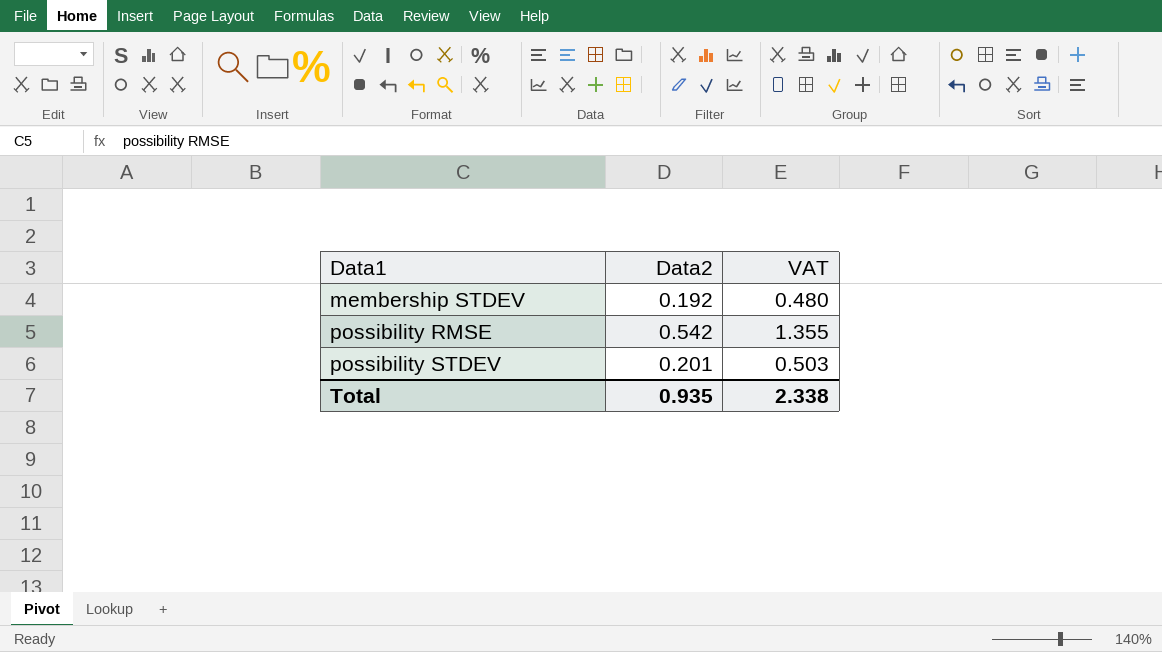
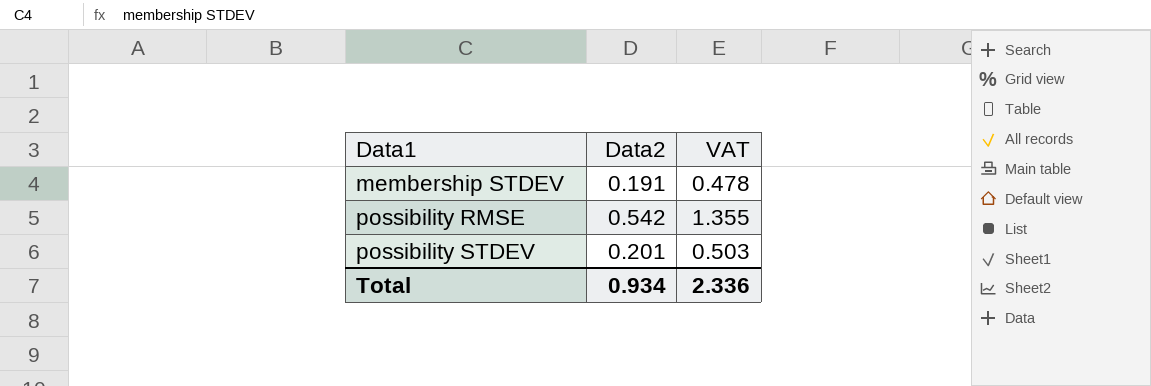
membership STDEV | Data2: 0.192 -> 0.191
membership STDEV | VAT: 0.480 -> 0.478
Total | Data2: 0.935 -> 0.934
Total | VAT: 2.338 -> 2.336

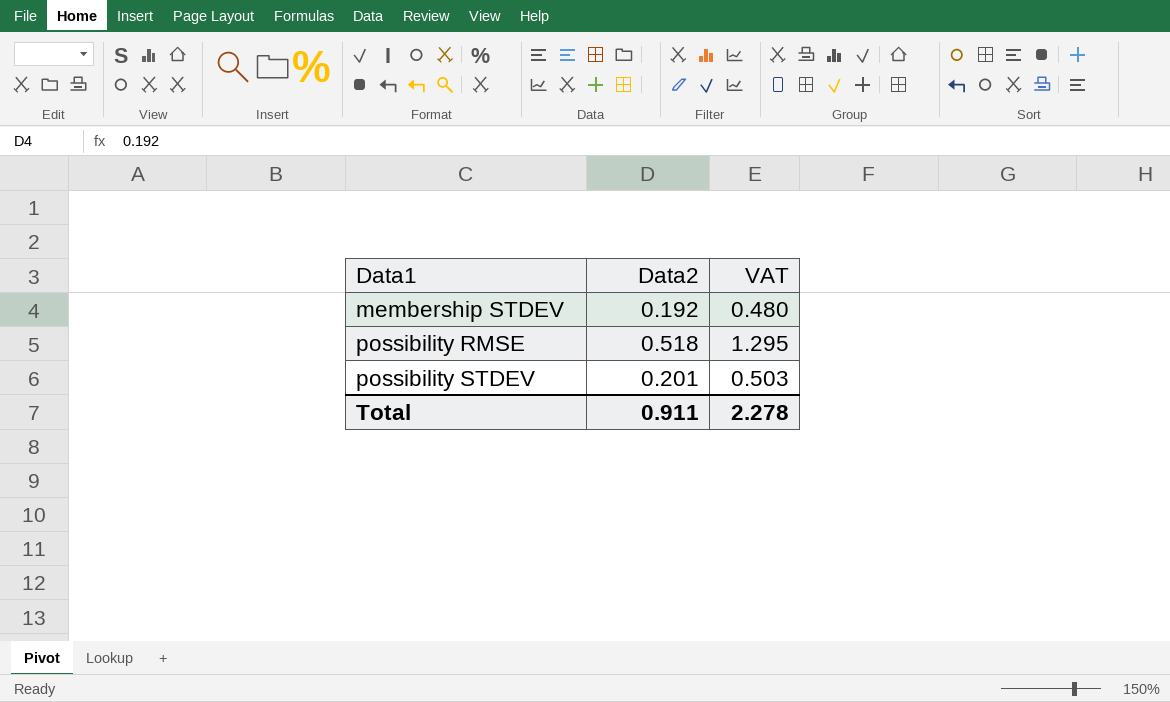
membership STDEV | Data2: 0.191 -> 0.192
membership STDEV | VAT: 0.478 -> 0.480
possibility RMSE | Data2: 0.542 -> 0.518
possibility RMSE | VAT: 1.355 -> 1.295
Total | Data2: 0.934 -> 0.911
Total | VAT: 2.336 -> 2.278

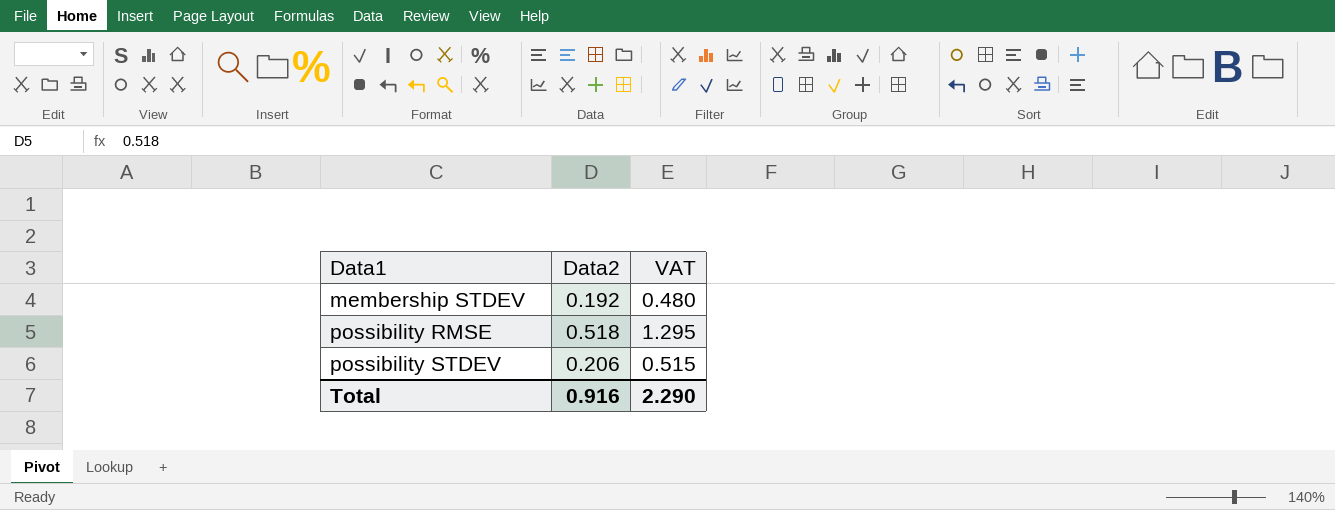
possibility STDEV | Data2: 0.201 -> 0.206
possibility STDEV | VAT: 0.503 -> 0.515
Total | Data2: 0.911 -> 0.916
Total | VAT: 2.278 -> 2.290

